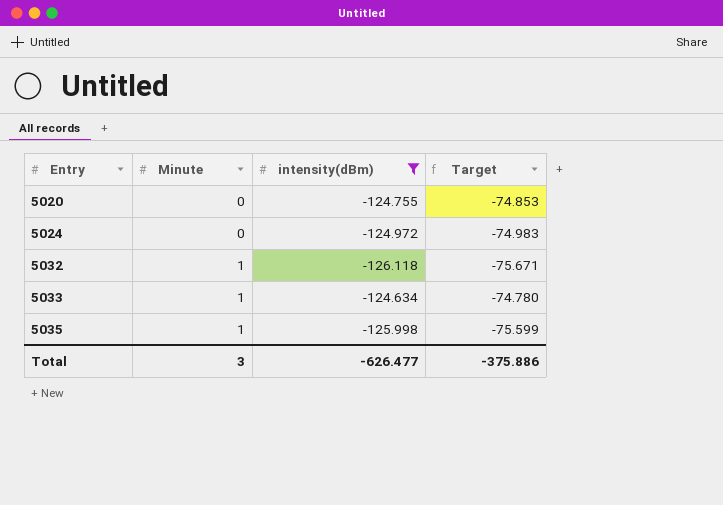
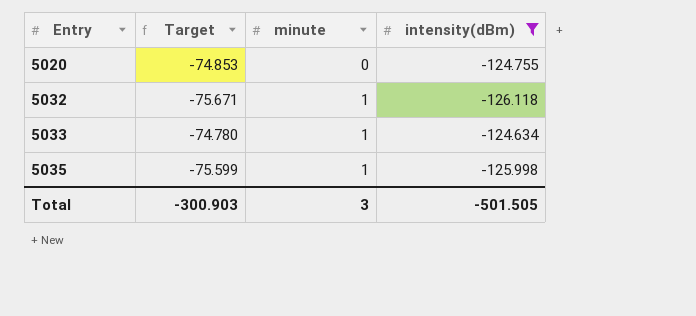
column Target | position: 4 -> 2
column name: Minute -> minute
row 5024: 0 | -124.972 | -74.983 -> none
Total | Target: -375.886 -> -300.903
Total | intensity(dBm): -626.477 -> -501.505

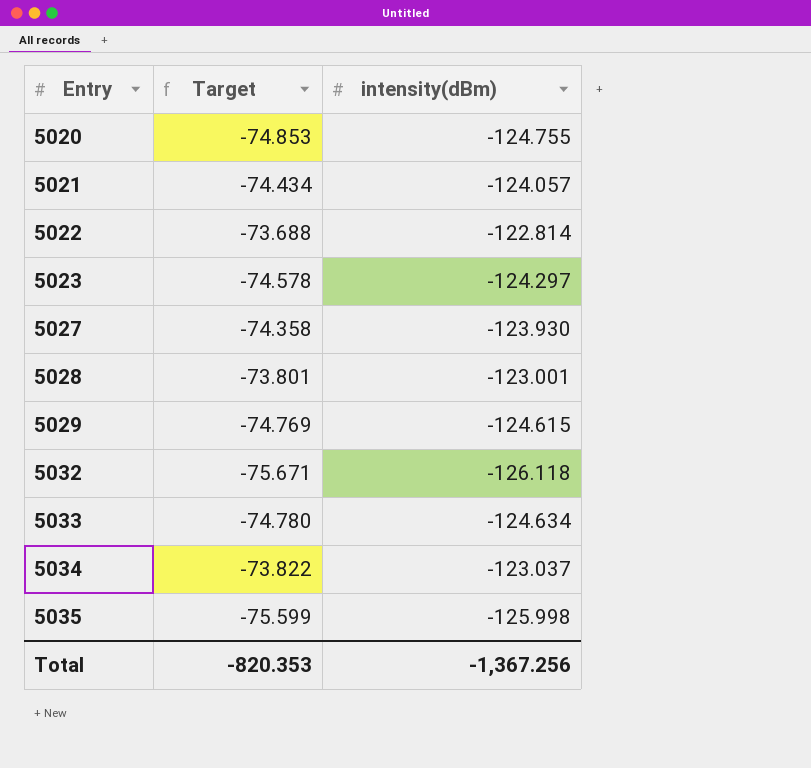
filter: intensity(dBm) <= -124.634 -> none
column minute | position: 3 -> none
Total | Target: -300.903 -> -820.353
Total | intensity(dBm): -501.505 -> -1,367.256

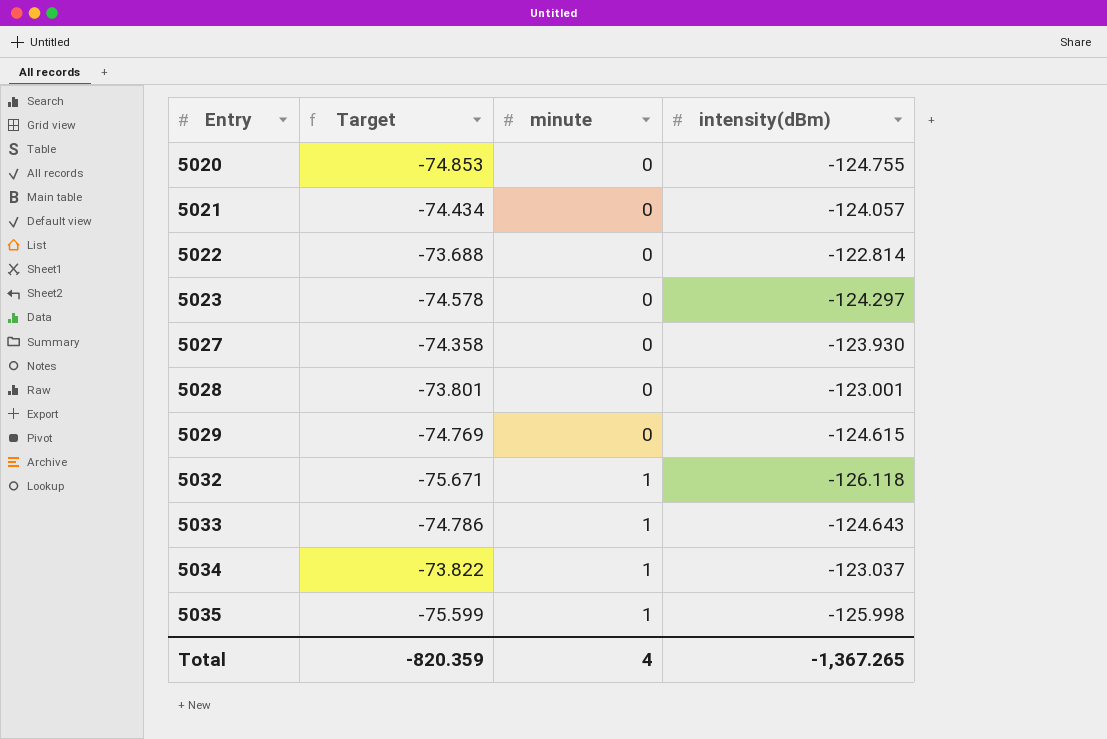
column minute | position: none -> 3
5033 | Target: -74.780 -> -74.786
5033 | intensity(dBm): -124.634 -> -124.643
Total | Target: -820.353 -> -820.359
Total | intensity(dBm): -1,367.256 -> -1,367.265

